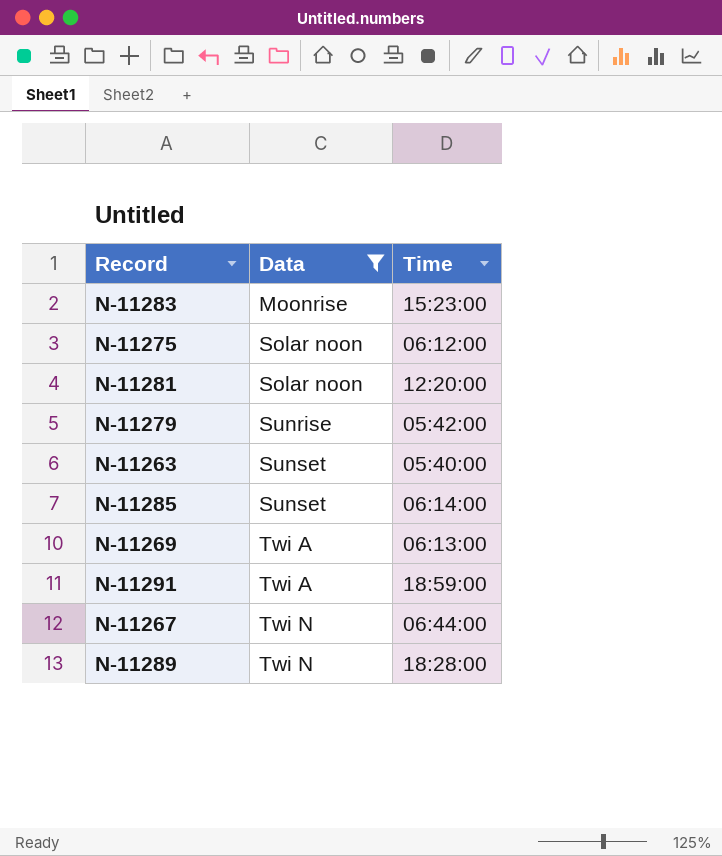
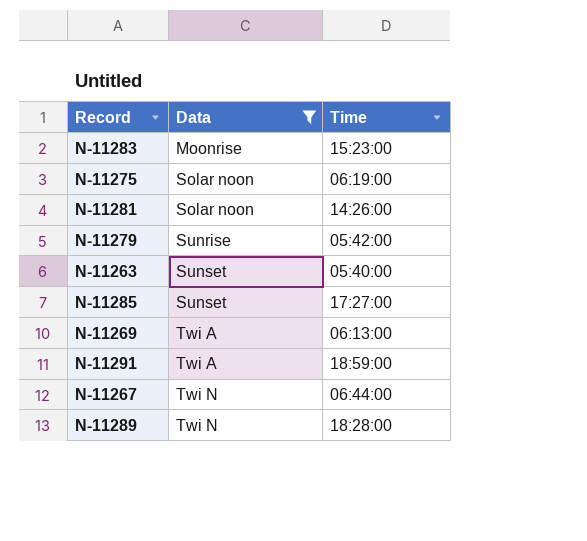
N-11275 | Time: 06:12:00 -> 06:19:00
N-11281 | Time: 12:20:00 -> 14:26:00
N-11285 | Time: 06:14:00 -> 17:27:00

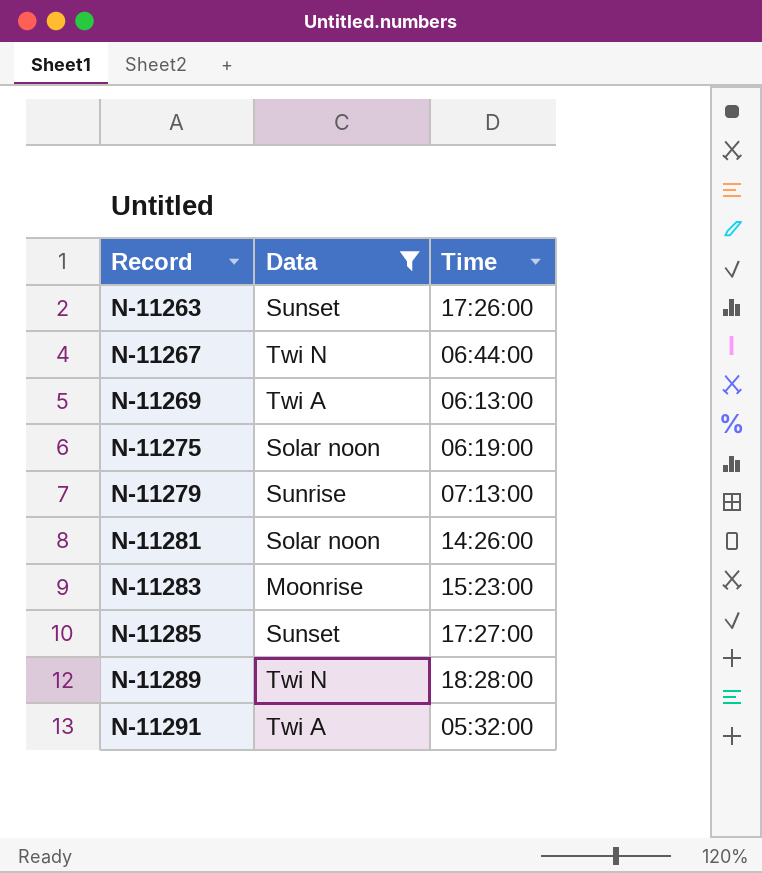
row order: Data ascending -> Record ascending
N-11263 | Time: 05:40:00 -> 17:26:00
N-11279 | Time: 05:42:00 -> 07:13:00
N-11291 | Time: 18:59:00 -> 05:32:00

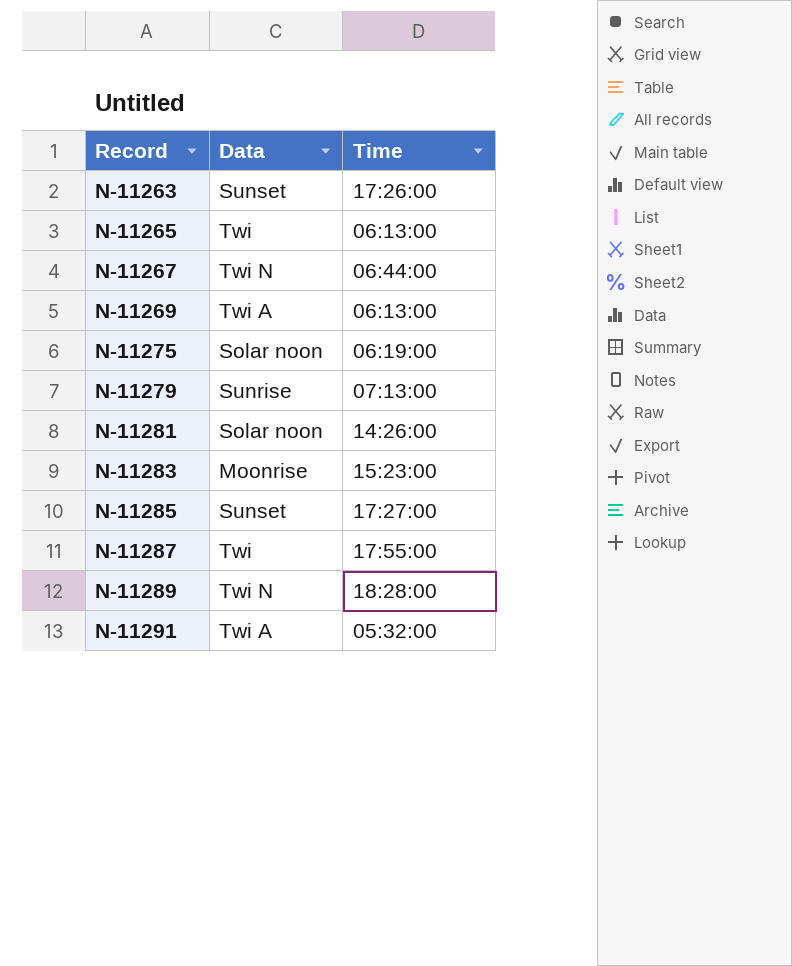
filter: Data != Twi -> none

